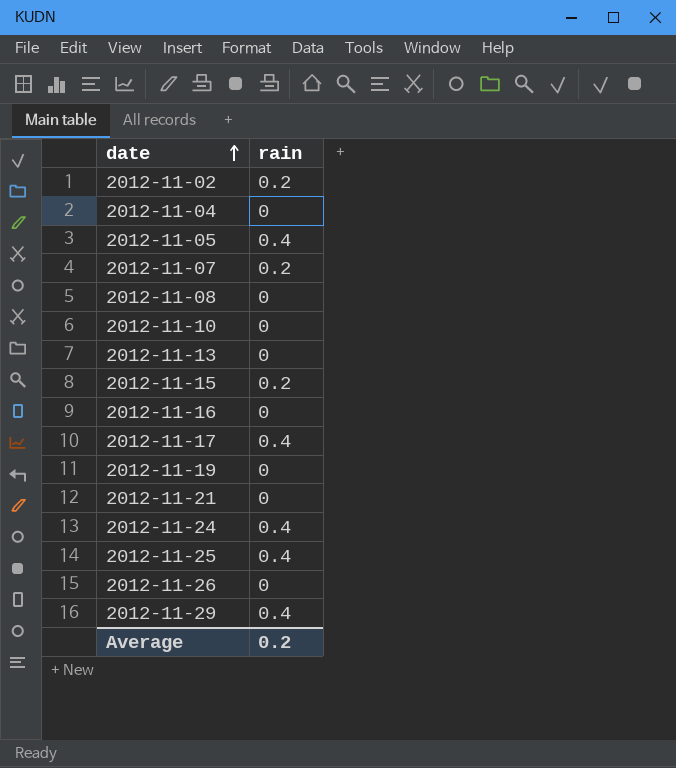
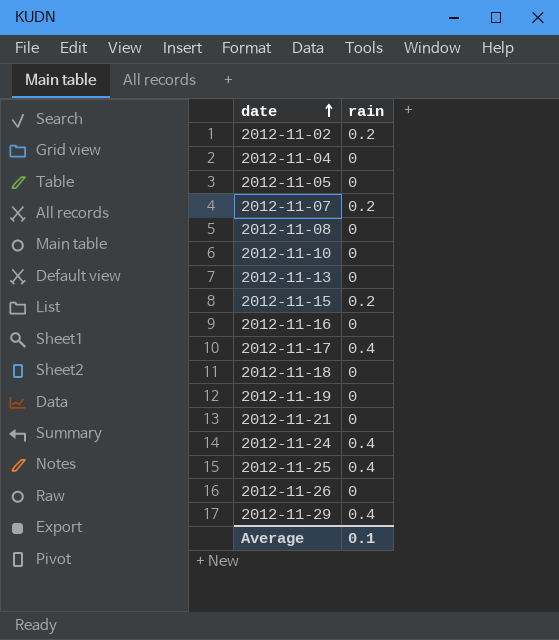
2012-11-05 | rain: 0.4 -> 0
row 2012-11-18: none -> 0
Average | rain: 0.2 -> 0.1

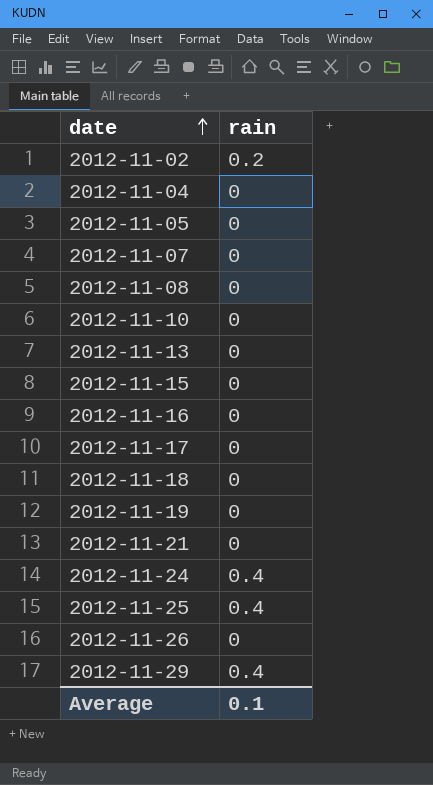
2012-11-07 | rain: 0.2 -> 0
2012-11-15 | rain: 0.2 -> 0
2012-11-17 | rain: 0.4 -> 0

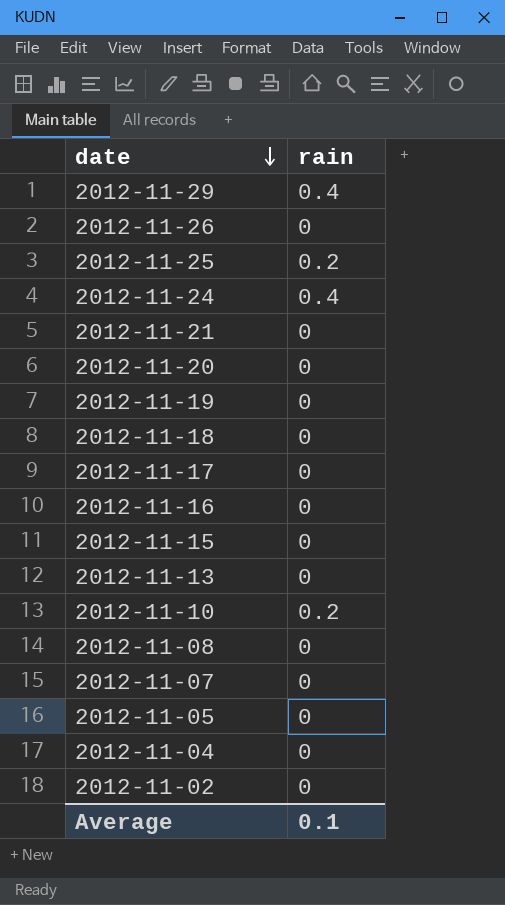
row order: date ascending -> date descending
2012-11-25 | rain: 0.4 -> 0.2
row 2012-11-20: none -> 0
2012-11-10 | rain: 0 -> 0.2
2012-11-02 | rain: 0.2 -> 0

